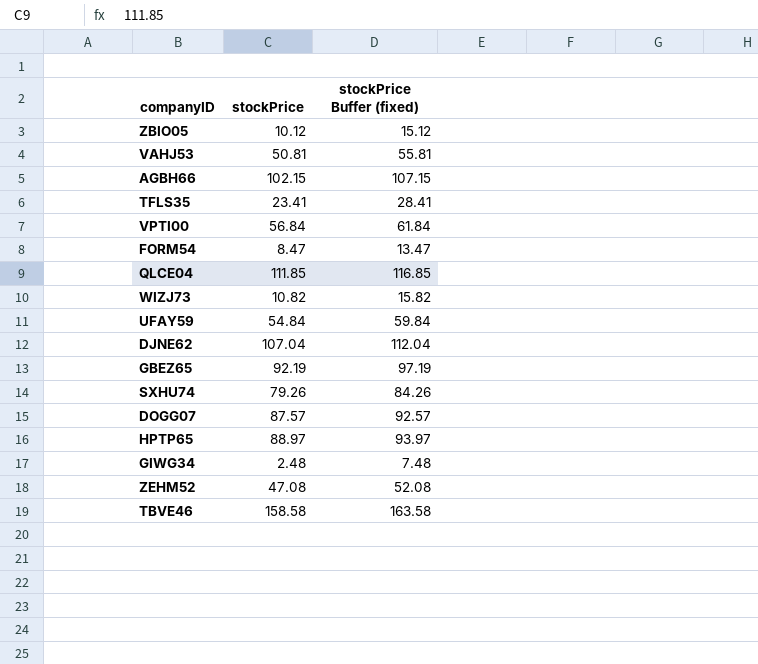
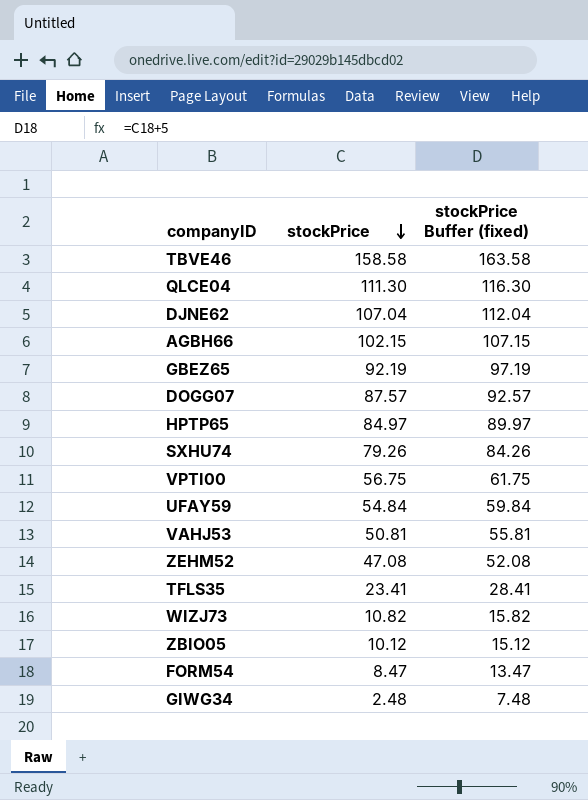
row order: none -> stockPrice descending
QLCE04 | stockPrice: 111.85 -> 111.30
QLCE04 | stockPrice Buffer (fixed): 116.85 -> 116.30
HPTP65 | stockPrice: 88.97 -> 84.97
HPTP65 | stockPrice Buffer (fixed): 93.97 -> 89.97
VPTI00 | stockPrice: 56.84 -> 56.75
VPTI00 | stockPrice Buffer (fixed): 61.84 -> 61.75

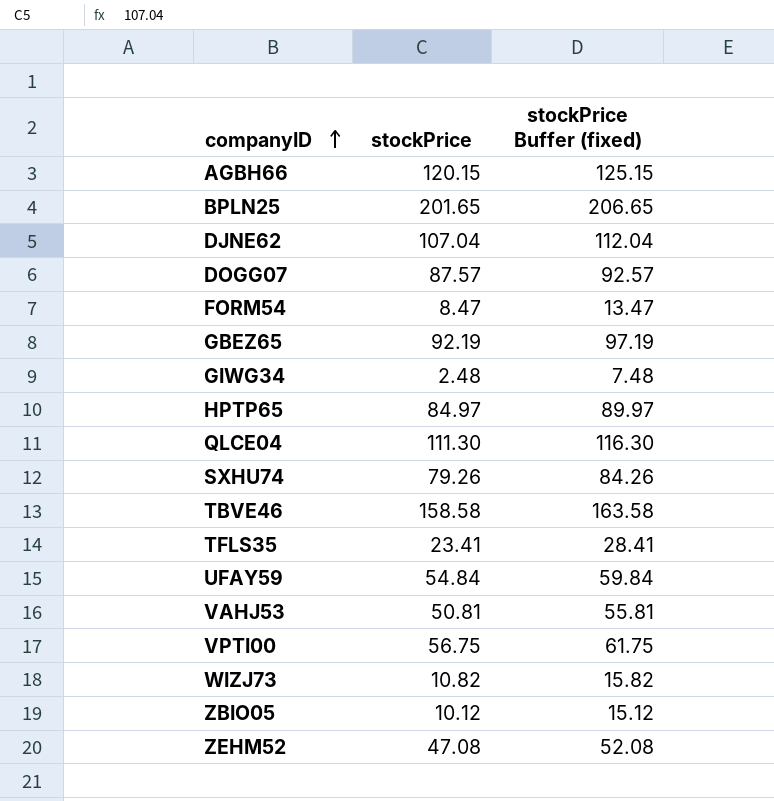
row order: stockPrice descending -> companyID ascending
AGBH66 | stockPrice: 102.15 -> 120.15
AGBH66 | stockPrice Buffer (fixed): 107.15 -> 125.15
row BPLN25: none -> 201.65 | 206.65

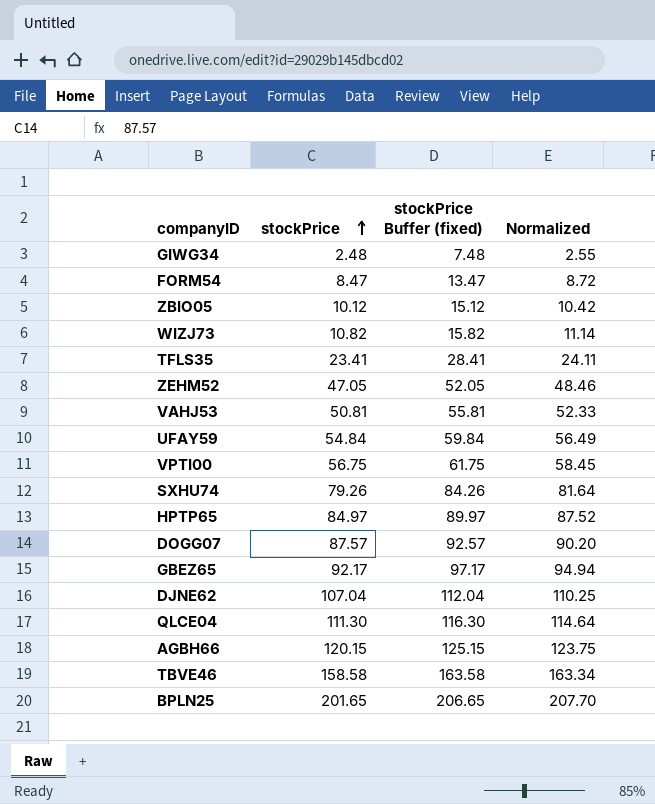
row order: companyID ascending -> stockPrice ascending
column Normalized | formula: none -> [stockPrice] * 1.03
ZEHM52 | stockPrice: 47.08 -> 47.05
ZEHM52 | stockPrice Buffer (fixed): 52.08 -> 52.05
GBEZ65 | stockPrice: 92.19 -> 92.17
GBEZ65 | stockPrice Buffer (fixed): 97.19 -> 97.17

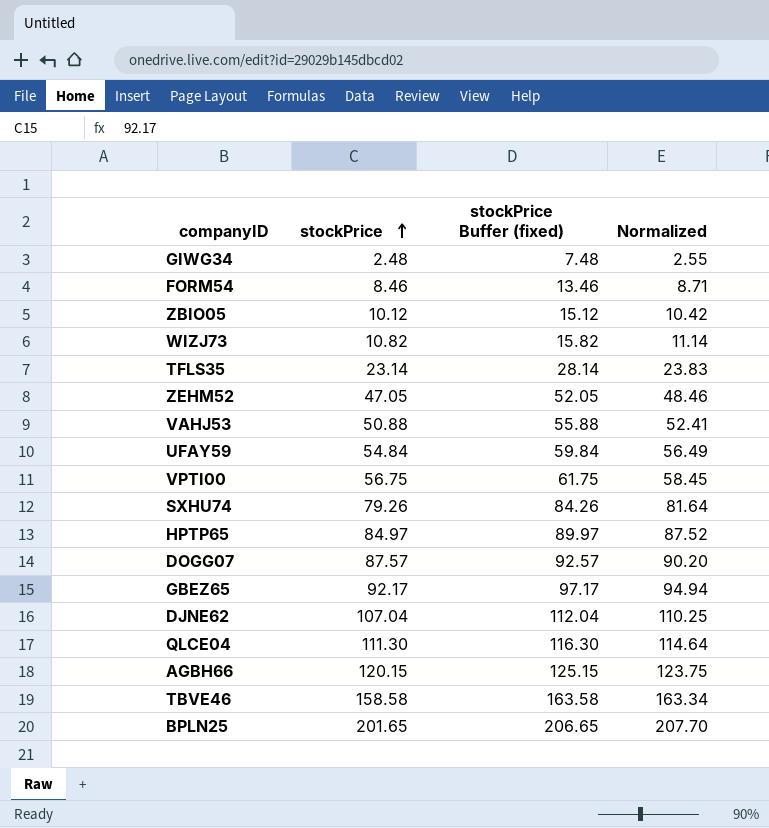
FORM54 | stockPrice: 8.47 -> 8.46
FORM54 | stockPrice Buffer (fixed): 13.47 -> 13.46
FORM54 | Normalized: 8.72 -> 8.71
TFLS35 | stockPrice: 23.41 -> 23.14
TFLS35 | stockPrice Buffer (fixed): 28.41 -> 28.14
TFLS35 | Normalized: 24.11 -> 23.83
VAHJ53 | stockPrice: 50.81 -> 50.88
VAHJ53 | stockPrice Buffer (fixed): 55.81 -> 55.88
VAHJ53 | Normalized: 52.33 -> 52.41

